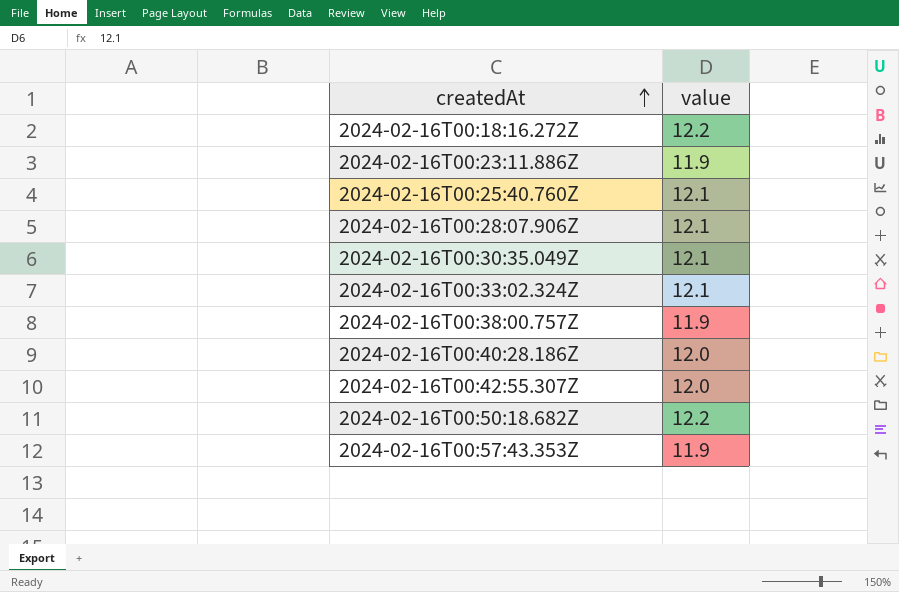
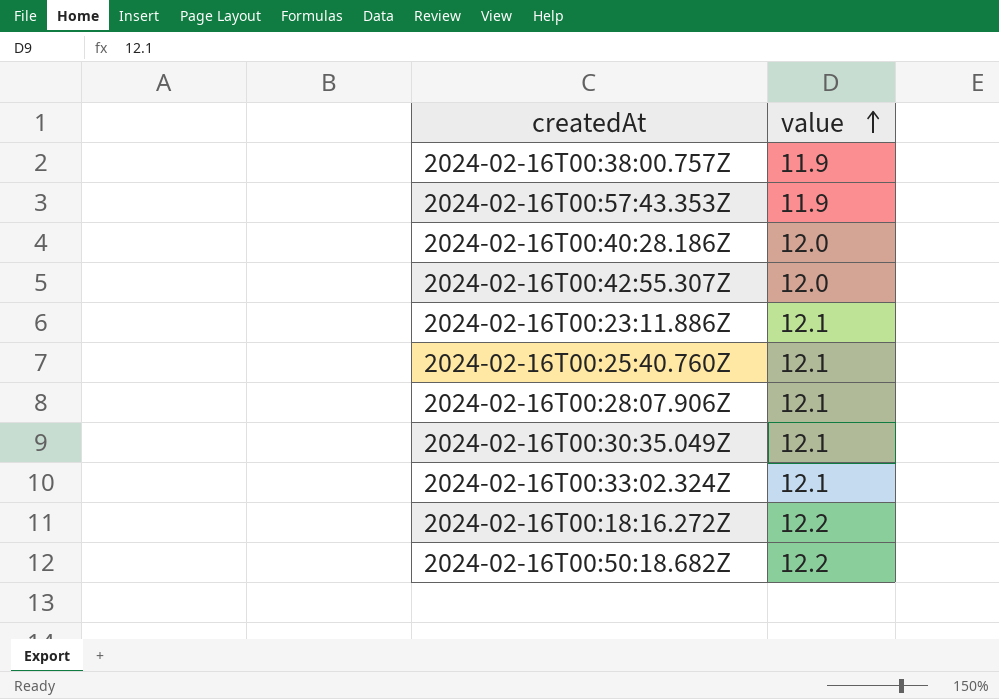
row order: createdAt ascending -> value ascending
2024-02-16T00:23:11.886Z | value: 11.9 -> 12.1

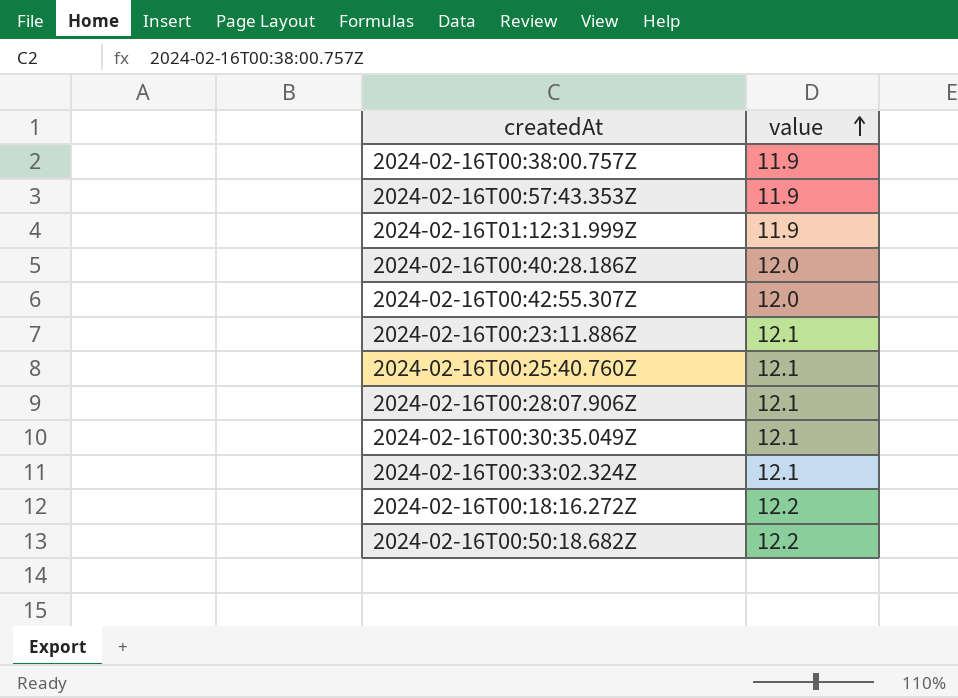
row 2024-02-16T01:12:31.999Z: none -> 11.9

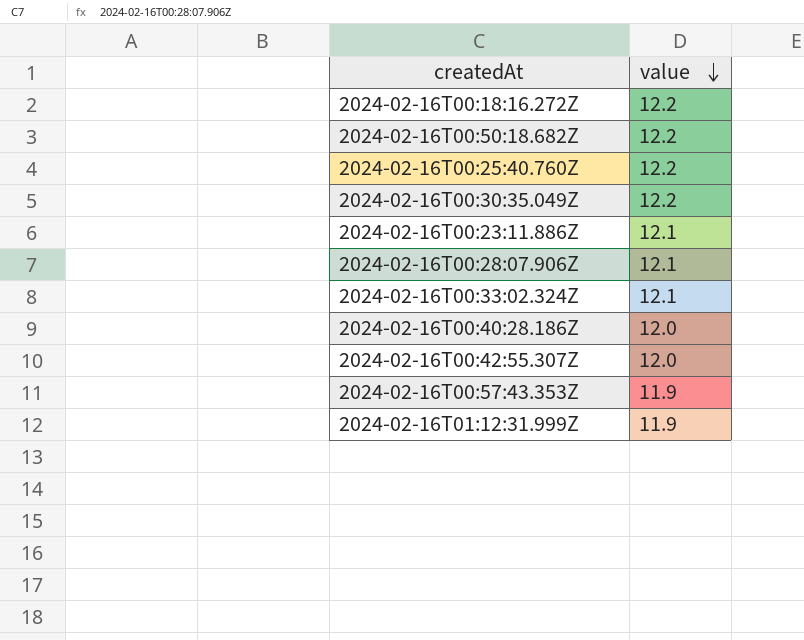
row order: value ascending -> value descending
row 2024-02-16T00:38:00.757Z: 11.9 -> none
2024-02-16T00:25:40.760Z | value: 12.1 -> 12.2
2024-02-16T00:30:35.049Z | value: 12.1 -> 12.2

